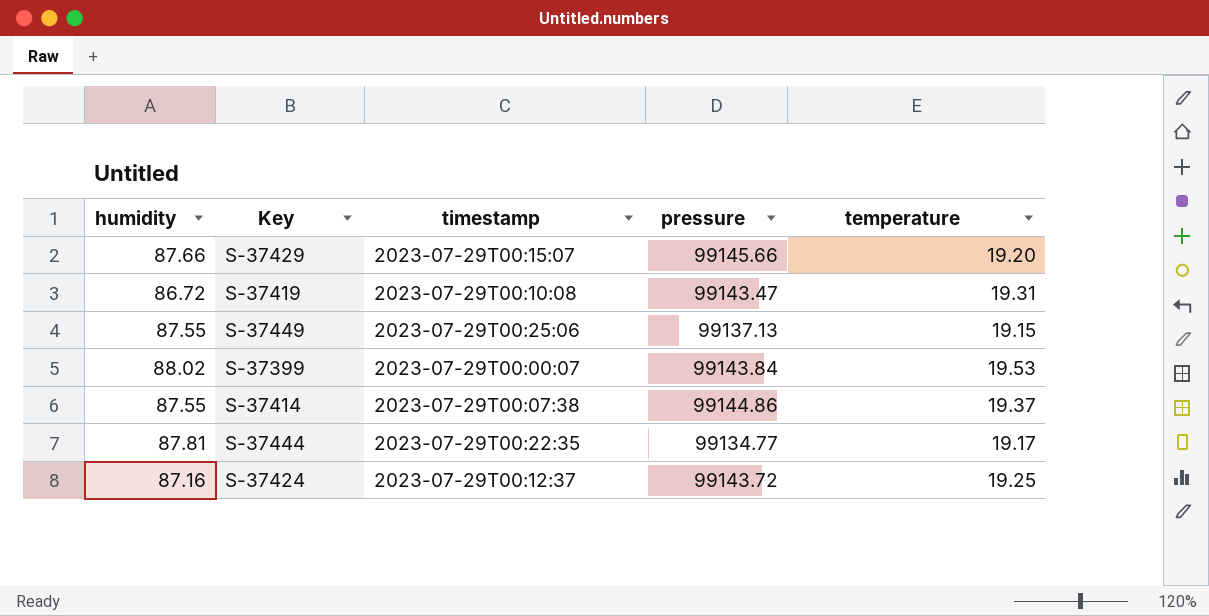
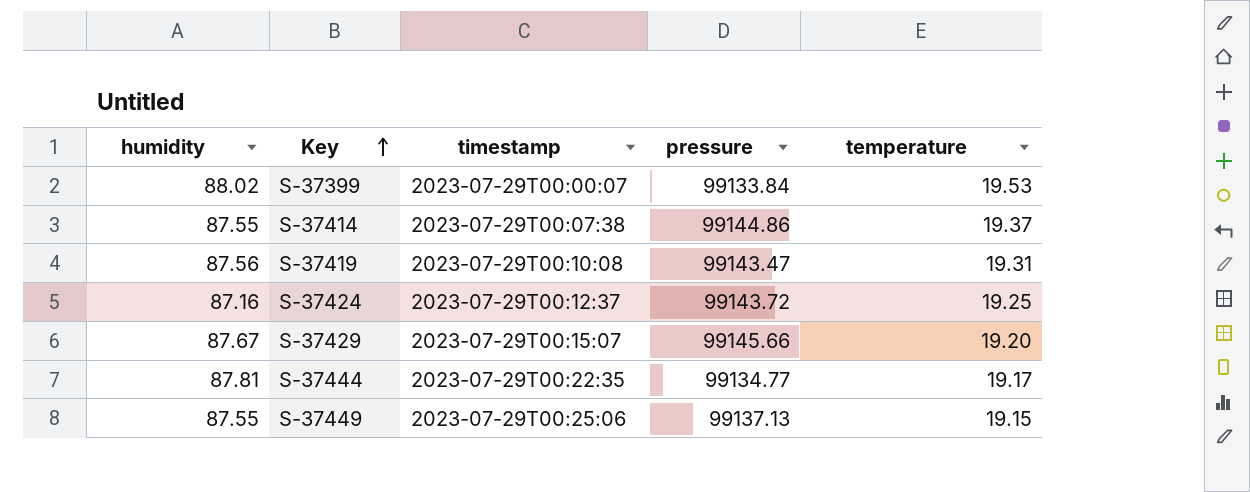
row order: none -> Key ascending
S-37399 | pressure: 99143.84 -> 99133.84
S-37419 | humidity: 86.72 -> 87.56
S-37429 | humidity: 87.66 -> 87.67

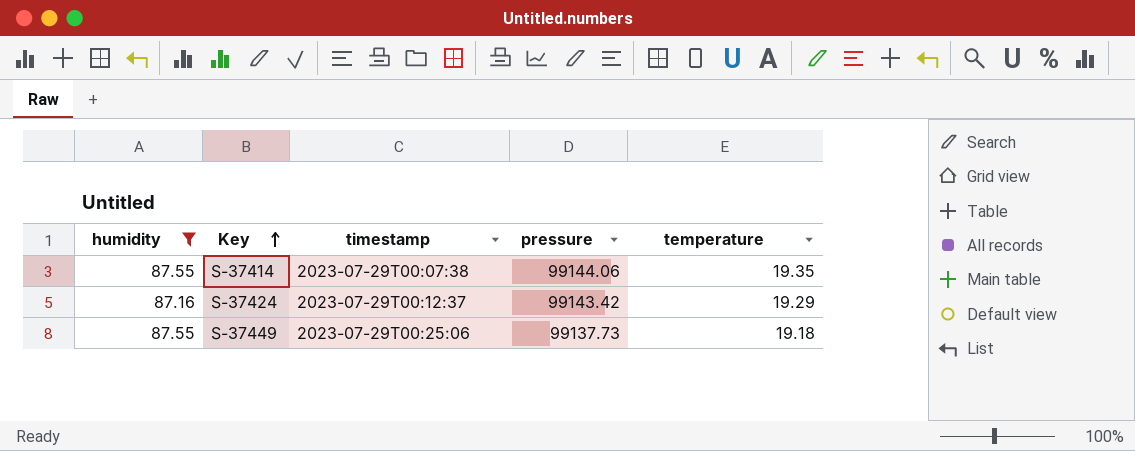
filter: none -> humidity <= 87.55
S-37414 | pressure: 99144.86 -> 99144.06
S-37414 | temperature: 19.37 -> 19.35
S-37424 | pressure: 99143.72 -> 99143.42
S-37424 | temperature: 19.25 -> 19.29
S-37449 | pressure: 99137.13 -> 99137.73
S-37449 | temperature: 19.15 -> 19.18

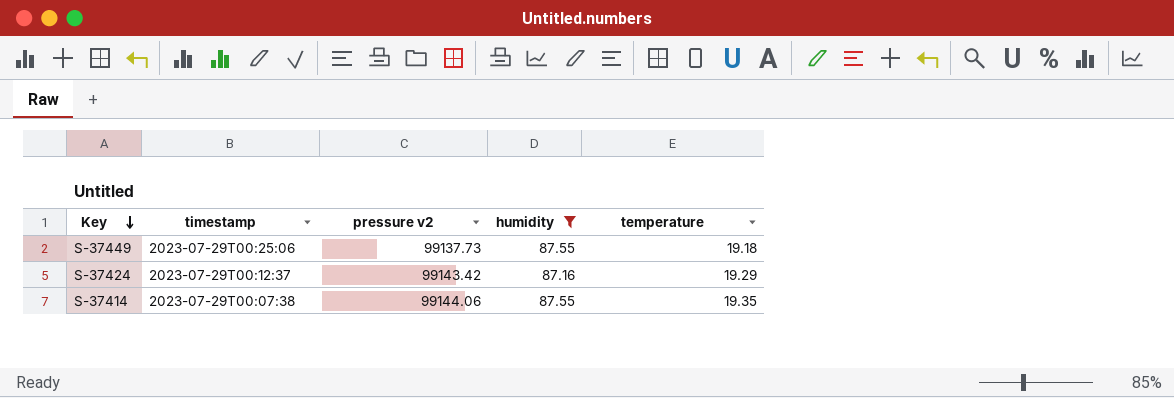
row order: Key ascending -> Key descending
column name: pressure -> pressure v2
column humidity | position: 1 -> 4

